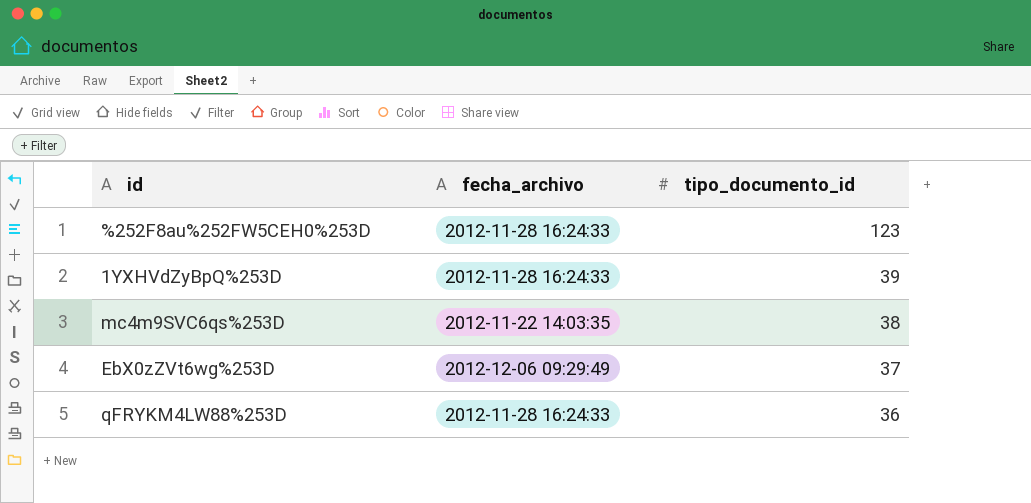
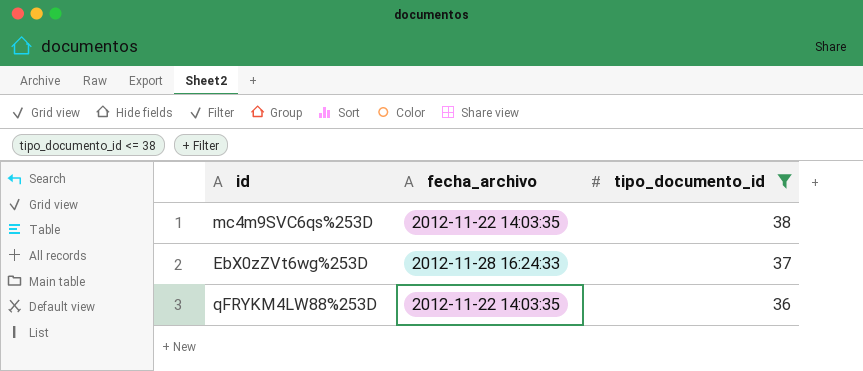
filter: none -> tipo_documento_id <= 38
EbX0zZVt6wg%253D | fecha_archivo: 2012-12-06 09:29:49 -> 2012-11-28 16:24:33
qFRYKM4LW88%253D | fecha_archivo: 2012-11-28 16:24:33 -> 2012-11-22 14:03:35

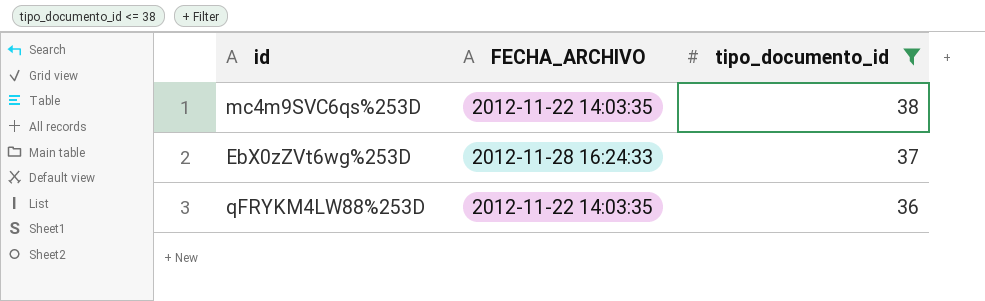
column name: fecha_archivo -> FECHA_ARCHIVO

